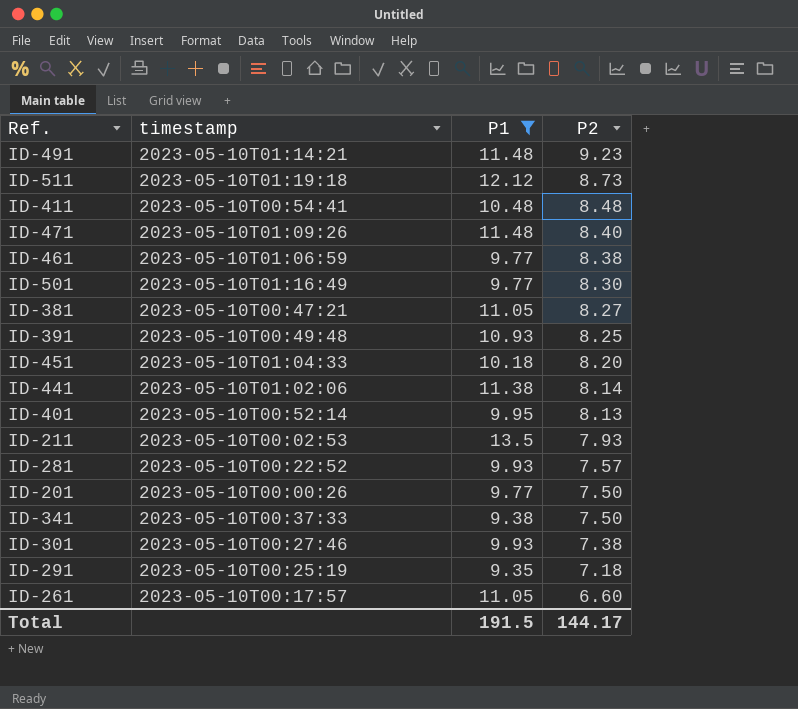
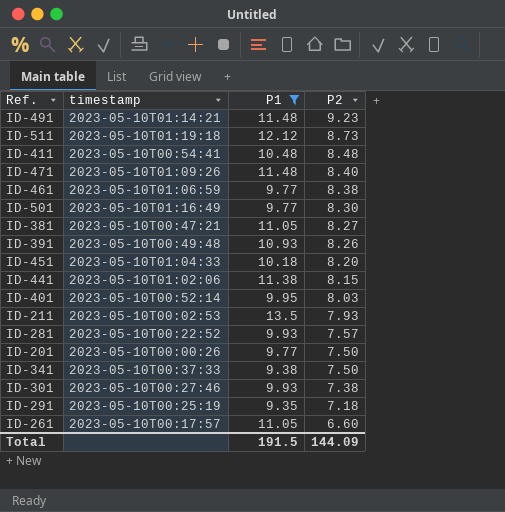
ID-391 | P2: 8.25 -> 8.26
ID-441 | P2: 8.14 -> 8.15
ID-401 | P2: 8.13 -> 8.03
Total | P2: 144.17 -> 144.09

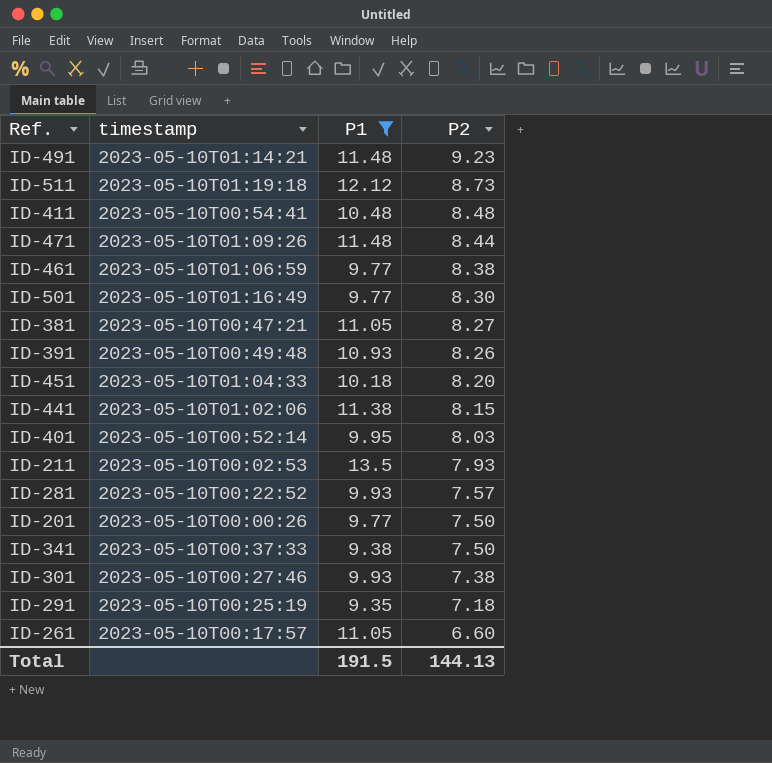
ID-471 | P2: 8.40 -> 8.44
Total | P2: 144.09 -> 144.13

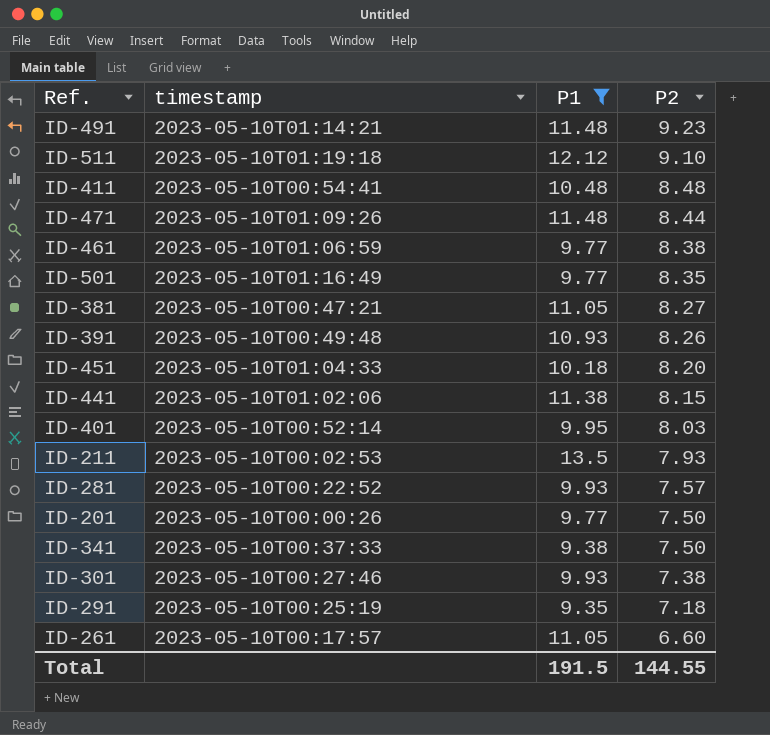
ID-511 | P2: 8.73 -> 9.10
ID-501 | P2: 8.30 -> 8.35
Total | P2: 144.13 -> 144.55

